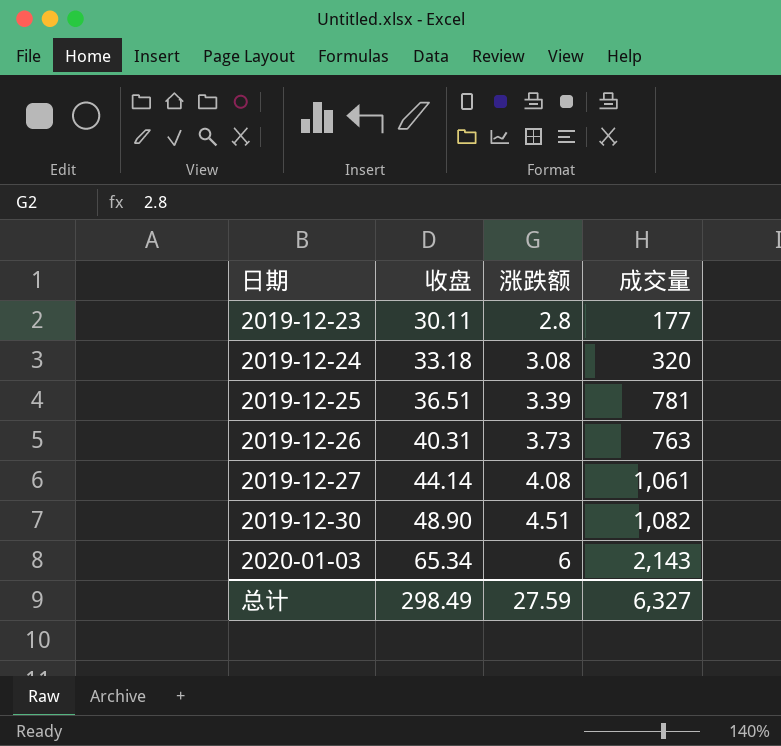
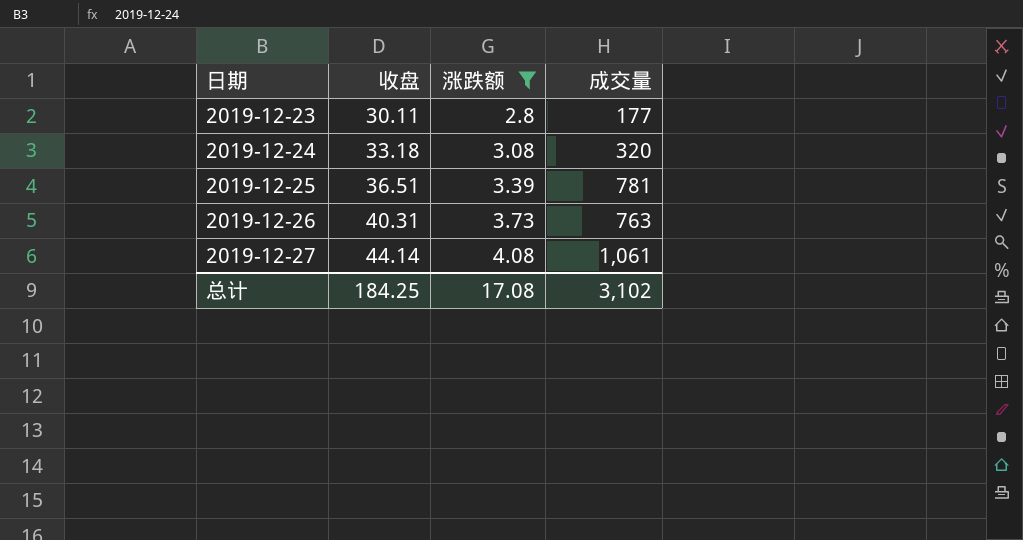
filter: none -> 涨跌额 <= 4.08
总计 | 收盘: 298.49 -> 184.25
总计 | 涨跌额: 27.59 -> 17.08
总计 | 成交量: 6,327 -> 3,102

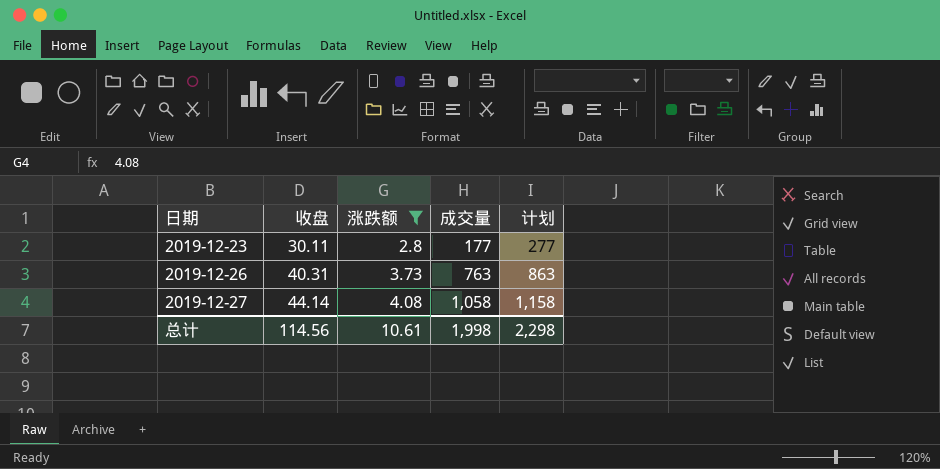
column 计划 | formula: none -> [成交量] + 100
row 2019-12-24: 33.18 | 3.08 | 320 -> none
row 2019-12-25: 36.51 | 3.39 | 781 -> none
2019-12-27 | 成交量: 1,061 -> 1,058
总计 | 收盘: 184.25 -> 114.56
总计 | 涨跌额: 17.08 -> 10.61
总计 | 成交量: 3,102 -> 1,998

